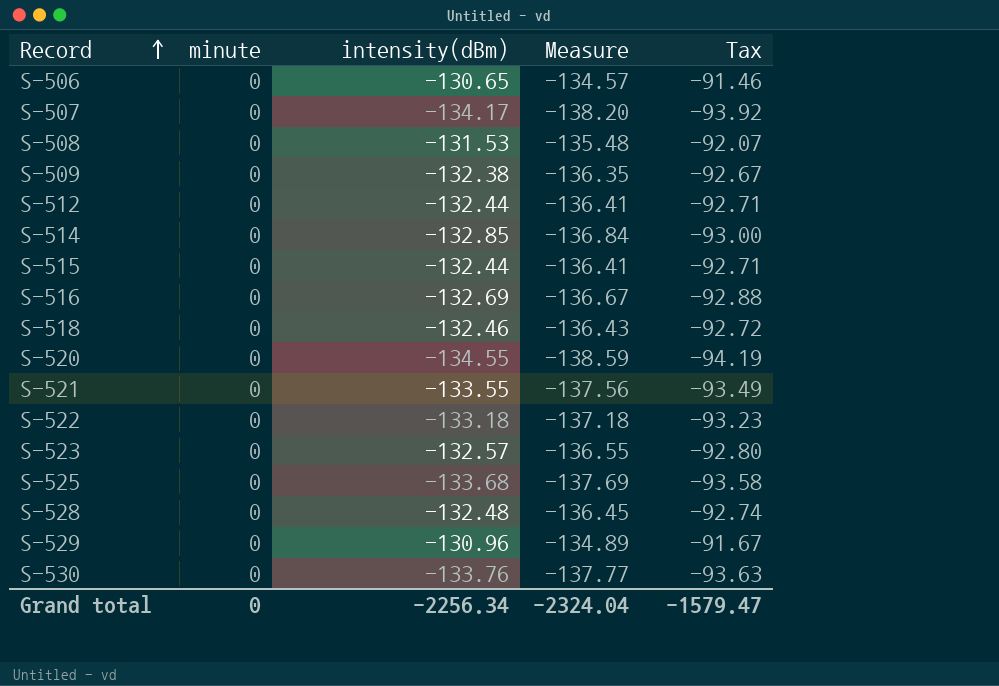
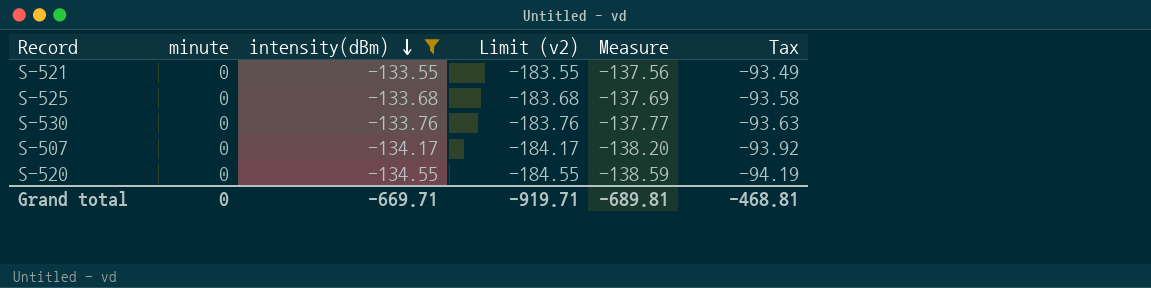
filter: none -> intensity(dBm) <= -133.55
row order: Record ascending -> intensity(dBm) descending
column Limit (v2) | formula: none -> [intensity(dBm)] - 50
Grand total | intensity(dBm): -2256.34 -> -669.71
Grand total | Measure: -2324.04 -> -689.81
Grand total | Tax: -1579.47 -> -468.81

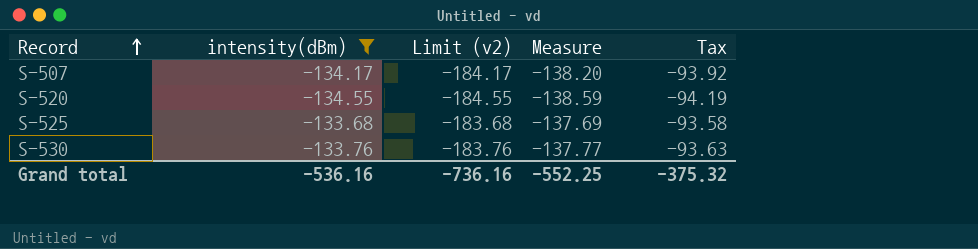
row order: intensity(dBm) descending -> Record ascending
column minute | position: 2 -> none
row S-521: 0 | -133.55 | -183.55 | -137.56 | -93.49 -> none
Grand total | intensity(dBm): -669.71 -> -536.16
Grand total | Limit (v2): -919.71 -> -736.16
Grand total | Measure: -689.81 -> -552.25
Grand total | Tax: -468.81 -> -375.32

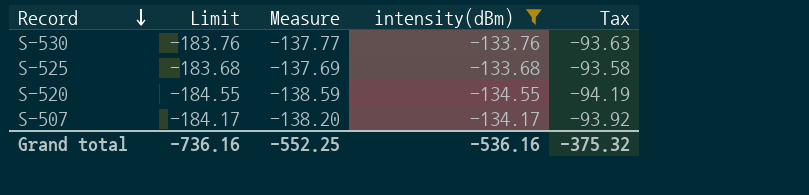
row order: Record ascending -> Record descending
column name: Limit (v2) -> Limit
column intensity(dBm) | position: 2 -> 4

